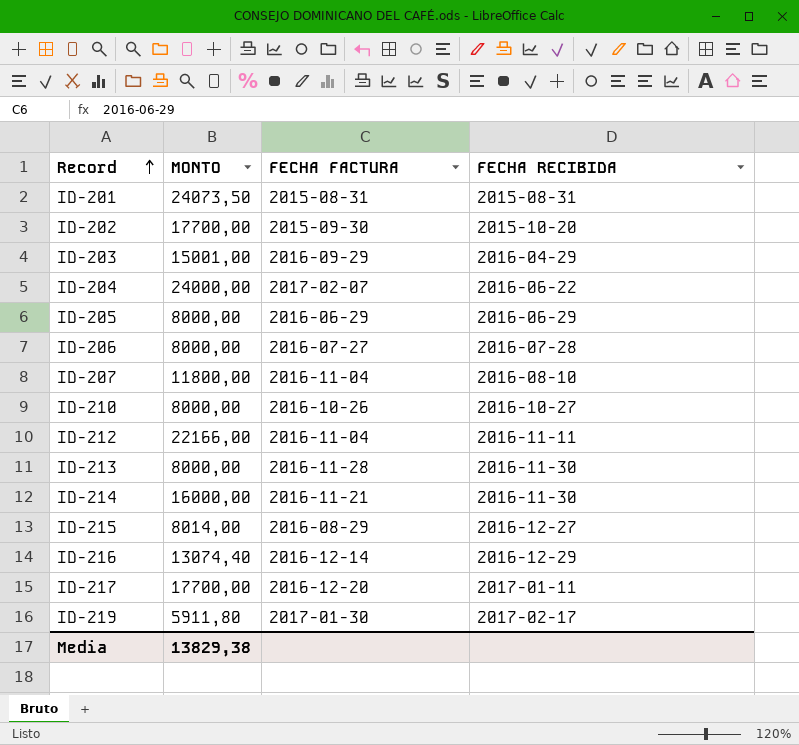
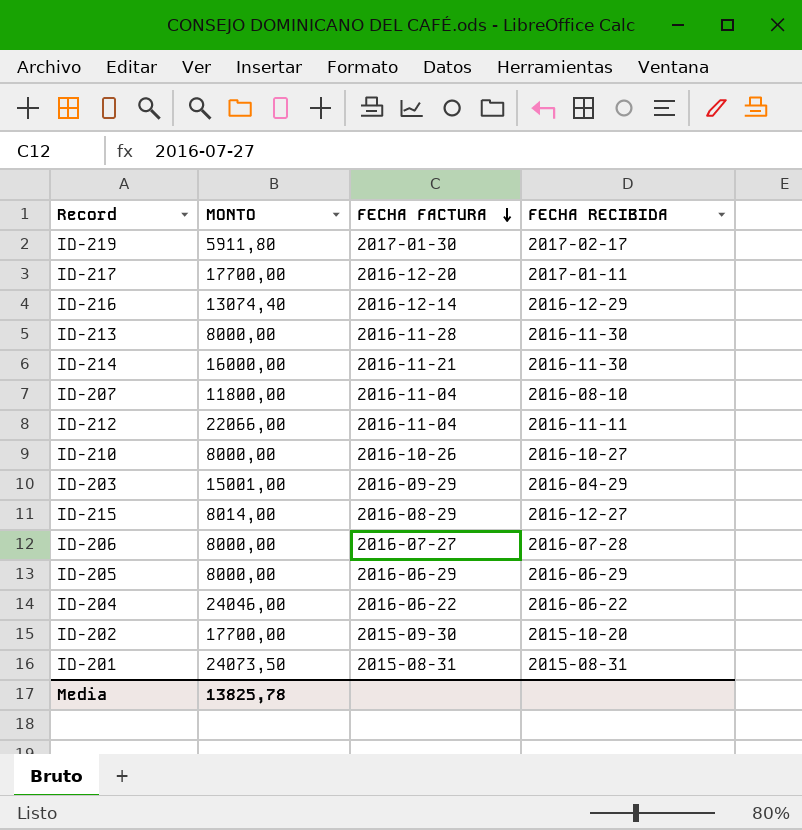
row order: Record ascending -> FECHA FACTURA descending
ID-212 | MONTO: 22166,00 -> 22066,00
ID-204 | MONTO: 24000,00 -> 24046,00
ID-204 | FECHA FACTURA: 2017-02-07 -> 2016-06-22
Media | MONTO: 13829,38 -> 13825,78

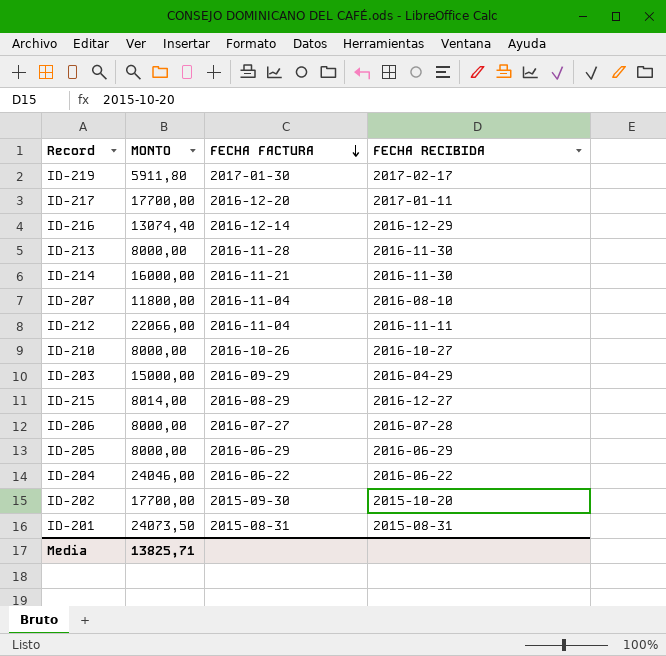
ID-203 | MONTO: 15001,00 -> 15000,00
Media | MONTO: 13825,78 -> 13825,71

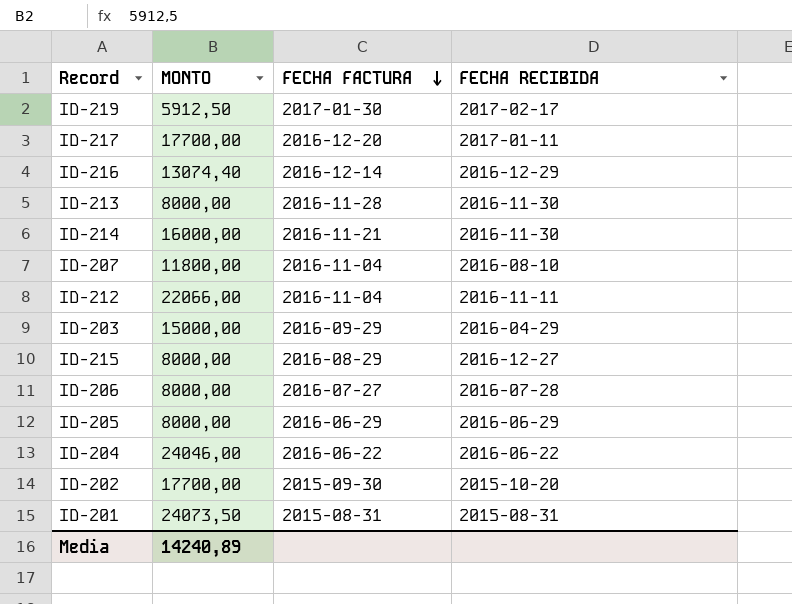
row ID-210: 8000,00 | 2016-10-26 | 2016-10-27 -> none
ID-219 | MONTO: 5911,80 -> 5912,50
ID-215 | MONTO: 8014,00 -> 8000,00
Media | MONTO: 13825,71 -> 14240,89

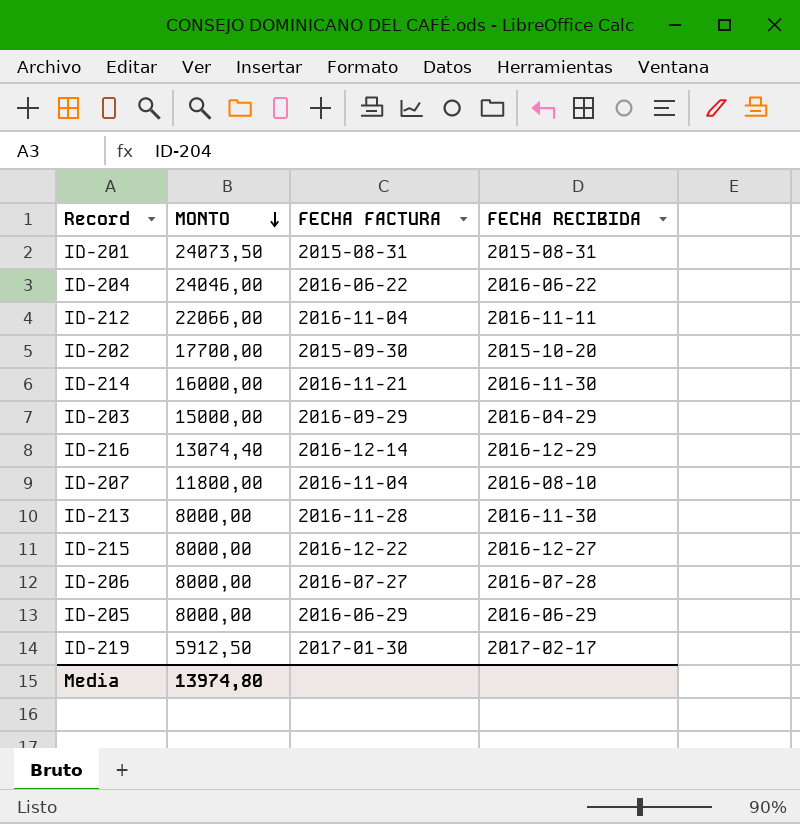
row order: FECHA FACTURA descending -> MONTO descending
row ID-217: 17700,00 | 2016-12-20 | 2017-01-11 -> none
ID-215 | FECHA FACTURA: 2016-08-29 -> 2016-12-22
Media | MONTO: 14240,89 -> 13974,80

